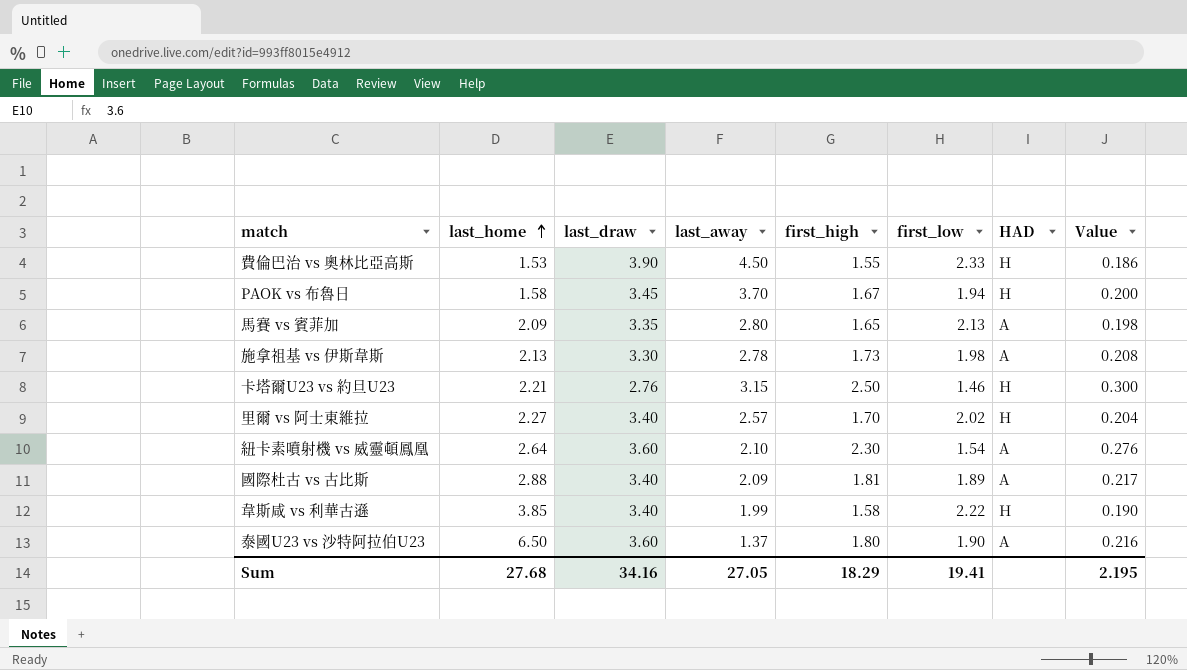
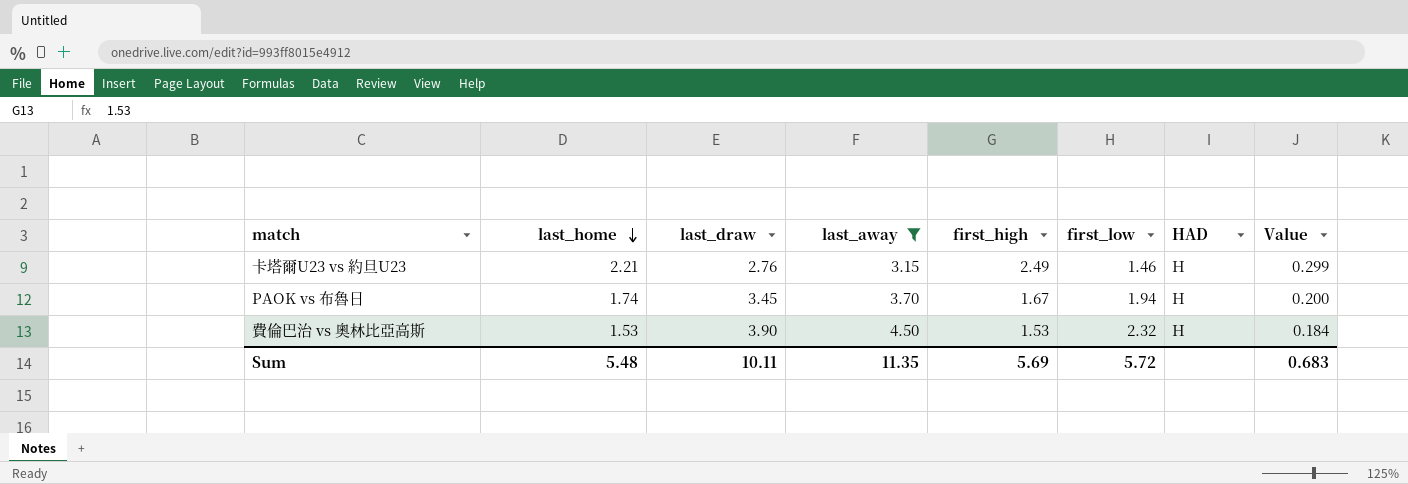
filter: none -> last_away >= 3.15
row order: last_home ascending -> last_home descending
卡塔爾U23 vs 約旦U23 | first_high: 2.50 -> 2.49
卡塔爾U23 vs 約旦U23 | Value: 0.300 -> 0.299
PAOK vs 布魯日 | last_home: 1.58 -> 1.74
費倫巴治 vs 奧林比亞高斯 | first_high: 1.55 -> 1.53
費倫巴治 vs 奧林比亞高斯 | first_low: 2.33 -> 2.32
費倫巴治 vs 奧林比亞高斯 | Value: 0.186 -> 0.184
Sum | last_home: 27.68 -> 5.48
Sum | last_draw: 34.16 -> 10.11
Sum | last_away: 27.05 -> 11.35
Sum | first_high: 18.29 -> 5.69
Sum | first_low: 19.41 -> 5.72
Sum | Value: 2.195 -> 0.683

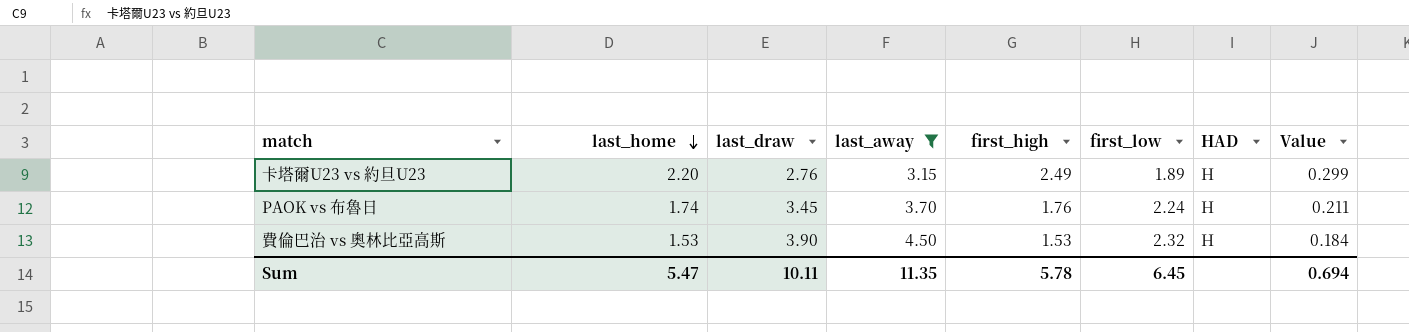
卡塔爾U23 vs 約旦U23 | last_home: 2.21 -> 2.20
卡塔爾U23 vs 約旦U23 | first_low: 1.46 -> 1.89
PAOK vs 布魯日 | first_high: 1.67 -> 1.76
PAOK vs 布魯日 | first_low: 1.94 -> 2.24
PAOK vs 布魯日 | Value: 0.200 -> 0.211
Sum | last_home: 5.48 -> 5.47
Sum | first_high: 5.69 -> 5.78
Sum | first_low: 5.72 -> 6.45
Sum | Value: 0.683 -> 0.694

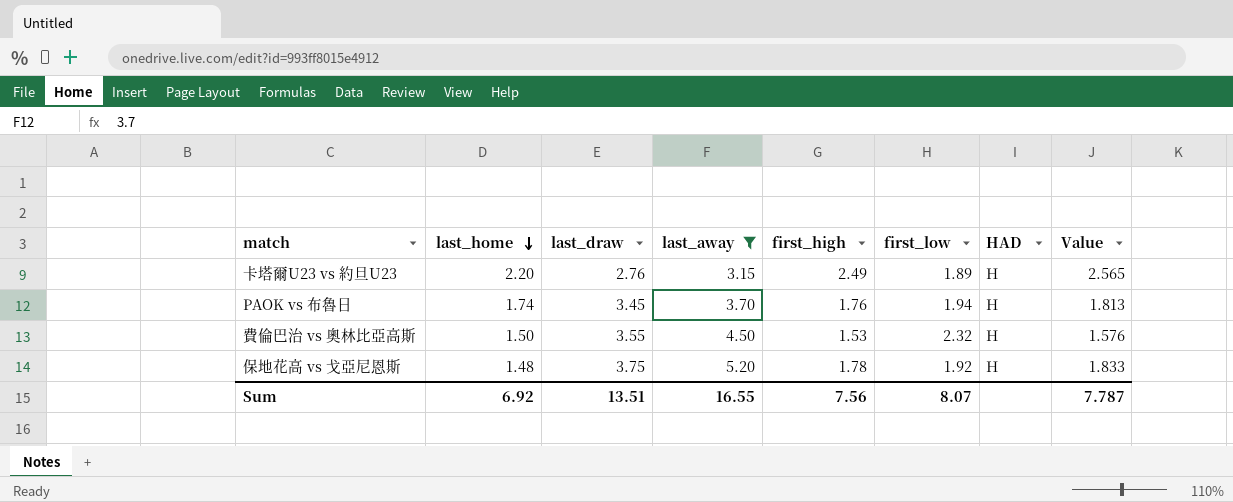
column Value | formula: [first_high] * 0.12 -> [first_high] * 1.03
PAOK vs 布魯日 | first_low: 2.24 -> 1.94
費倫巴治 vs 奧林比亞高斯 | last_home: 1.53 -> 1.50
費倫巴治 vs 奧林比亞高斯 | last_draw: 3.90 -> 3.55
row 保地花高 vs 戈亞尼恩斯: none -> 1.48 | 3.75 | 5.20 | 1.78 | 1.92 | H | 1.833
Sum | last_home: 5.47 -> 6.92
Sum | last_draw: 10.11 -> 13.51
Sum | last_away: 11.35 -> 16.55
Sum | first_high: 5.78 -> 7.56
Sum | first_low: 6.45 -> 8.07
Sum | Value: 0.694 -> 7.787

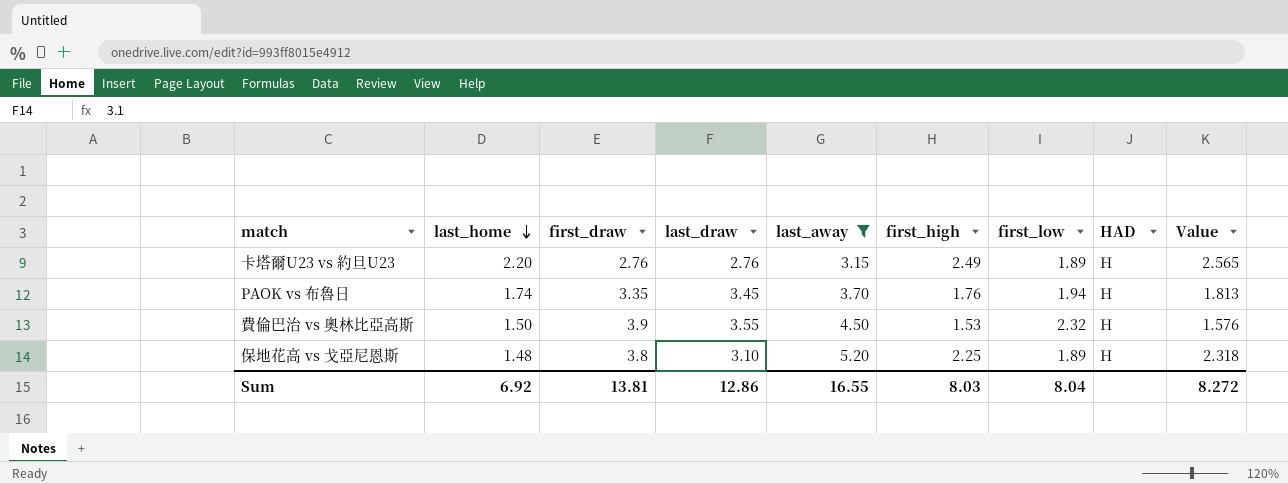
column first_draw | position: none -> 3
保地花高 vs 戈亞尼恩斯 | last_draw: 3.75 -> 3.10
保地花高 vs 戈亞尼恩斯 | first_high: 1.78 -> 2.25
保地花高 vs 戈亞尼恩斯 | first_low: 1.92 -> 1.89
保地花高 vs 戈亞尼恩斯 | Value: 1.833 -> 2.318
Sum | last_draw: 13.51 -> 12.86
Sum | first_high: 7.56 -> 8.03
Sum | first_low: 8.07 -> 8.04
Sum | Value: 7.787 -> 8.272

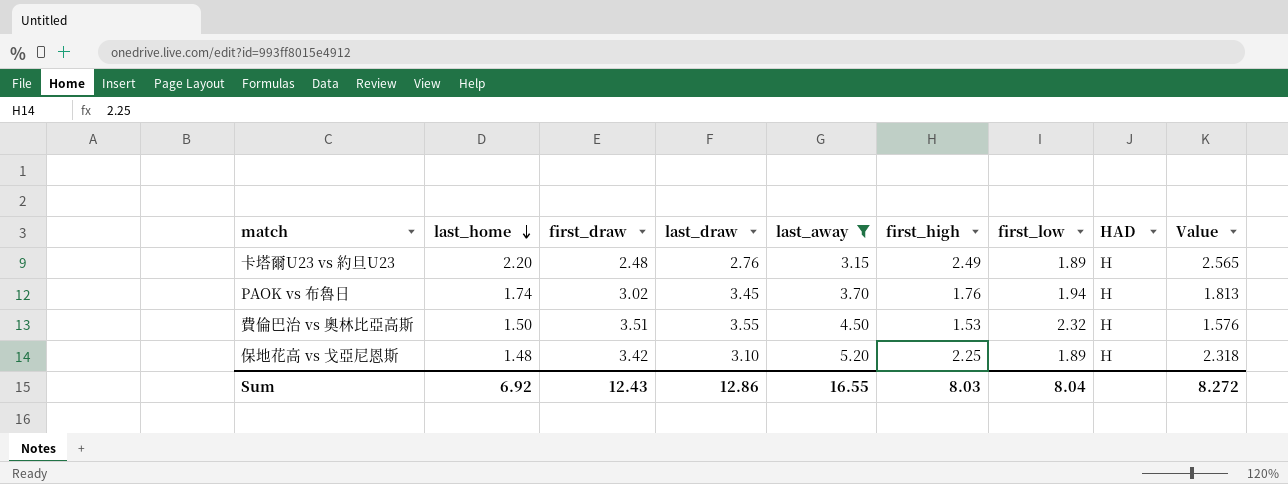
卡塔爾U23 vs 約旦U23 | first_draw: 2.76 -> 2.48
PAOK vs 布魯日 | first_draw: 3.35 -> 3.02
費倫巴治 vs 奧林比亞高斯 | first_draw: 3.9 -> 3.51
保地花高 vs 戈亞尼恩斯 | first_draw: 3.8 -> 3.42
Sum | first_draw: 13.81 -> 12.43

